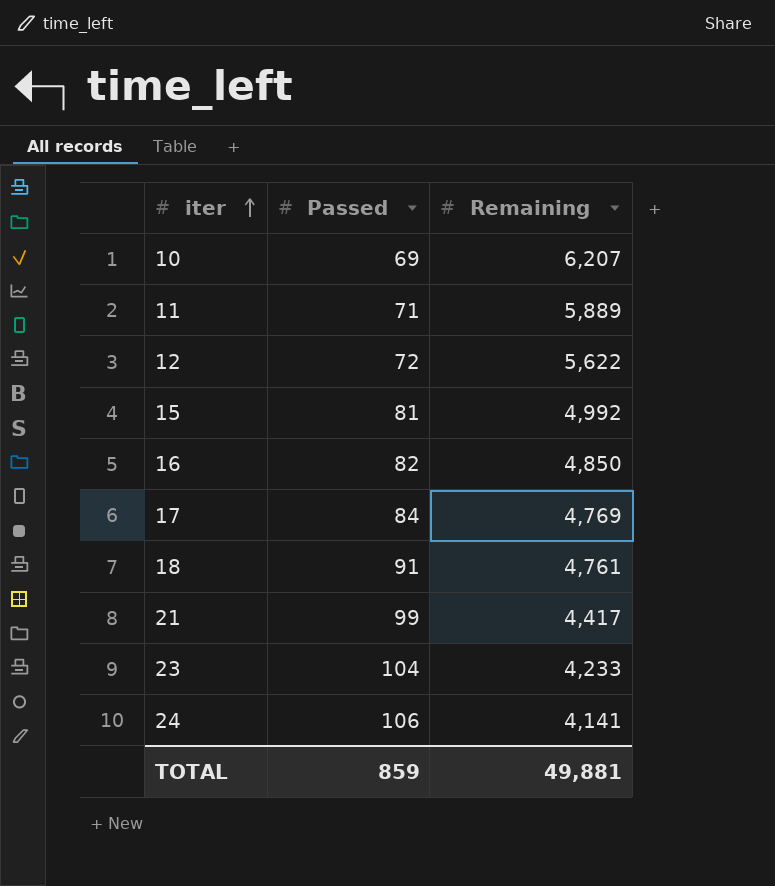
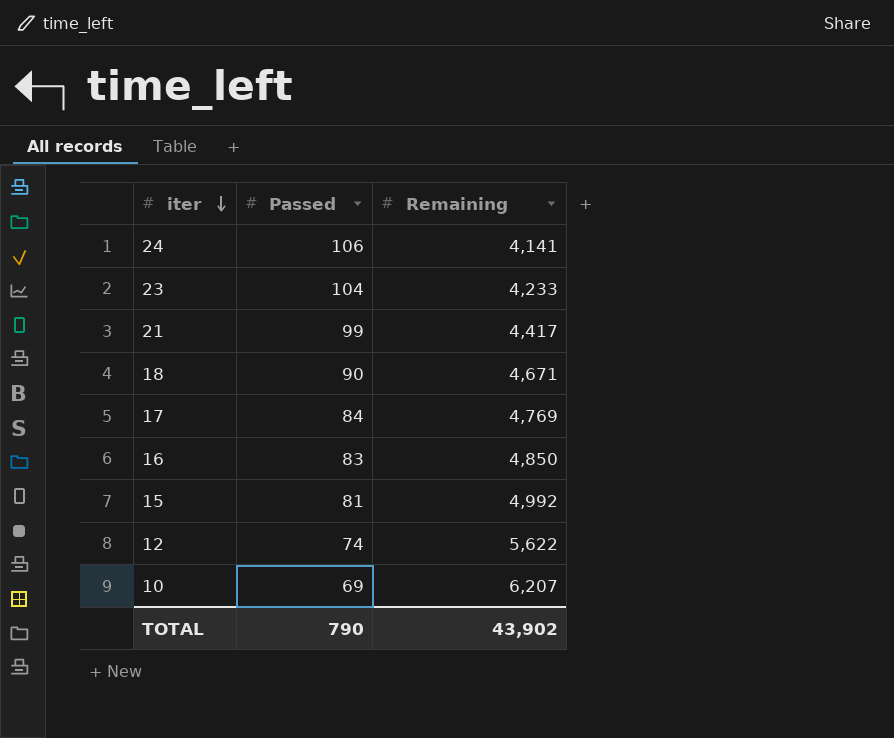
row order: iter ascending -> iter descending
row 11: 71 | 5,889 -> none
18 | Passed: 91 -> 90
18 | Remaining: 4,761 -> 4,671
16 | Passed: 82 -> 83
12 | Passed: 72 -> 74
TOTAL | Passed: 859 -> 790
TOTAL | Remaining: 49,881 -> 43,902

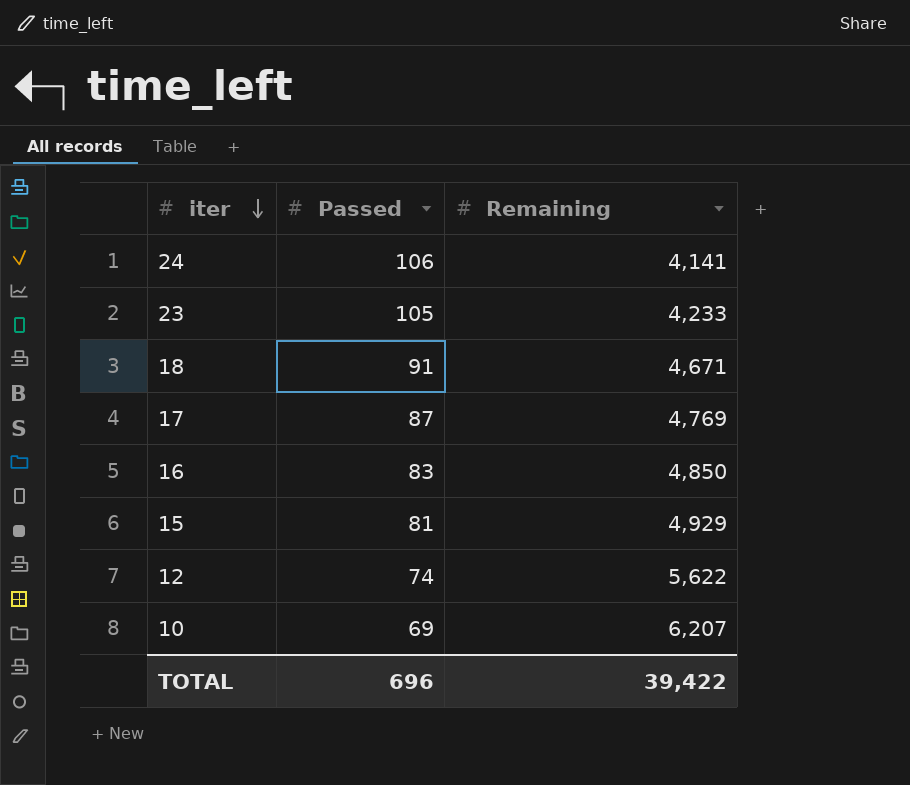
row 21: 99 | 4,417 -> none
23 | Passed: 104 -> 105
18 | Passed: 90 -> 91
17 | Passed: 84 -> 87
15 | Remaining: 4,992 -> 4,929
TOTAL | Passed: 790 -> 696
TOTAL | Remaining: 43,902 -> 39,422

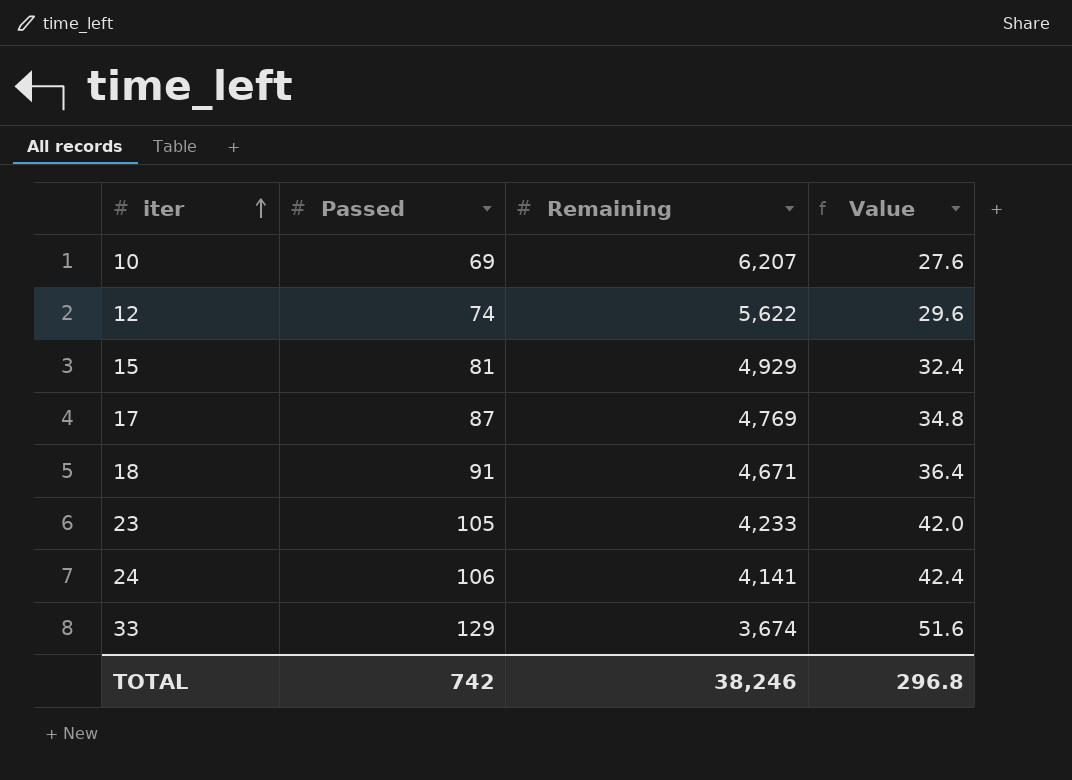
row order: iter descending -> iter ascending
column Value | formula: none -> [Passed] * 0.4
row 16: 83 | 4,850 -> none
row 33: none -> 129 | 3,674 | 51.6
TOTAL | Passed: 696 -> 742
TOTAL | Remaining: 39,422 -> 38,246

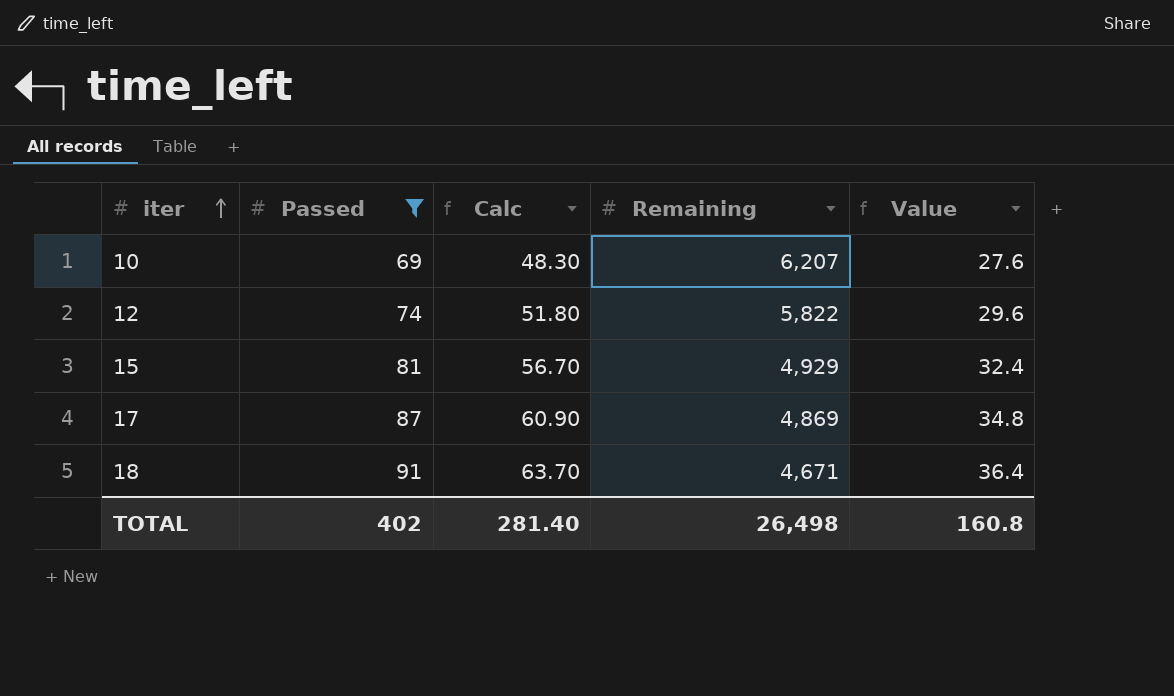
filter: none -> Passed <= 91
column Calc | formula: none -> [Passed] * 0.7
12 | Remaining: 5,622 -> 5,822
17 | Remaining: 4,769 -> 4,869
TOTAL | Passed: 742 -> 402
TOTAL | Remaining: 38,246 -> 26,498
TOTAL | Value: 296.8 -> 160.8

